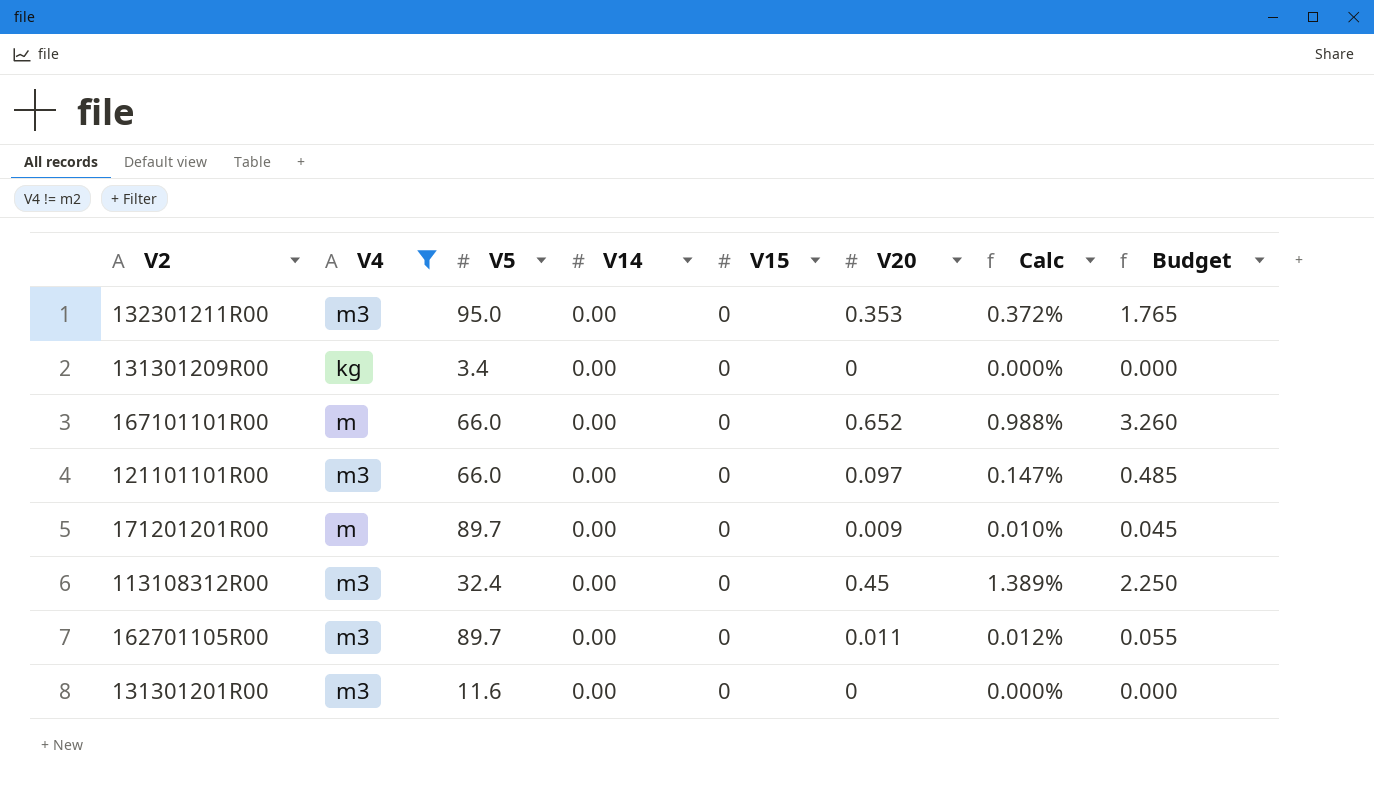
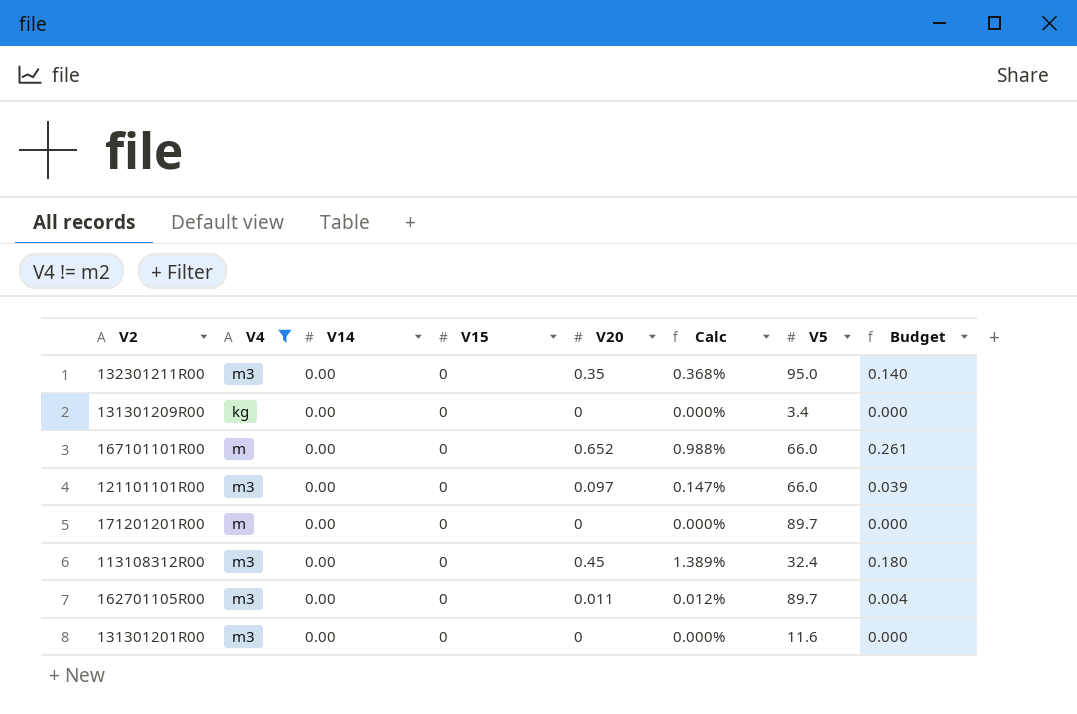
column V5 | position: 3 -> 7
column Budget | formula: [V20] * 5 -> [V20] * 0.4
132301211R00 | V20: 0.353 -> 0.35
132301211R00 | Calc: 0.372% -> 0.368%
171201201R00 | V20: 0.009 -> 0
171201201R00 | Calc: 0.010% -> 0.000%

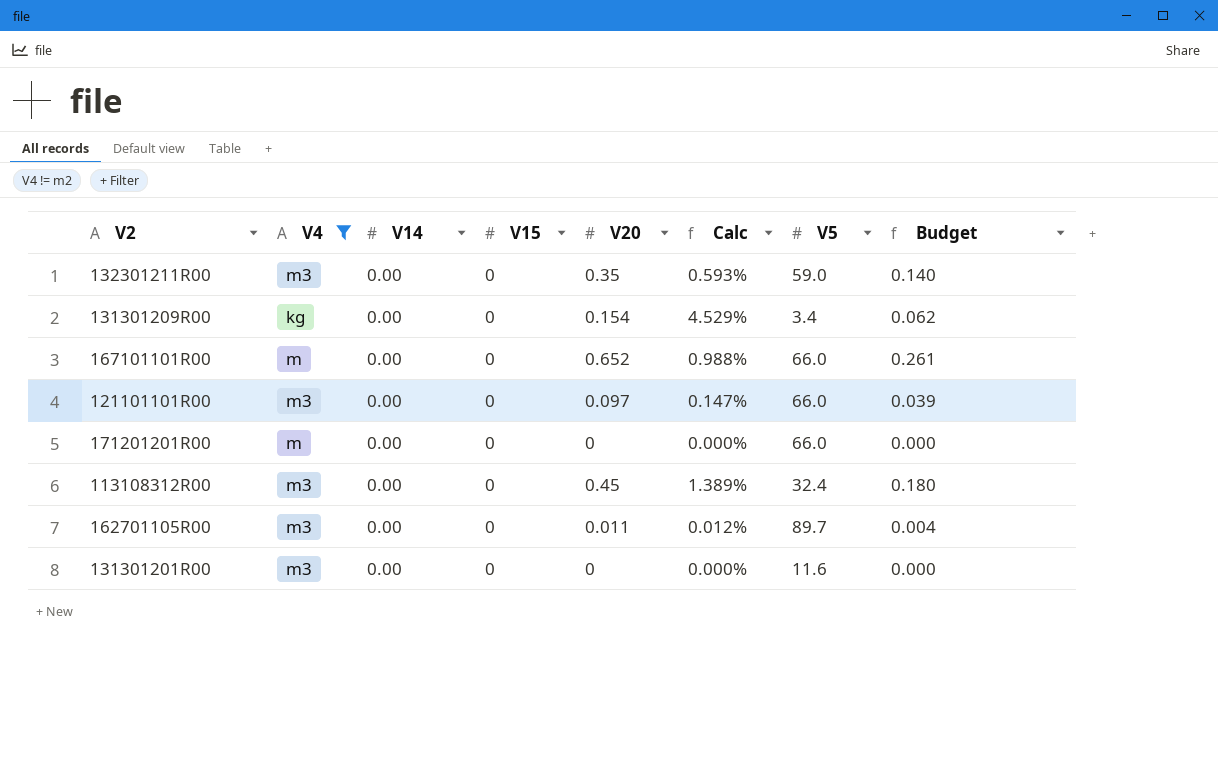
132301211R00 | Calc: 0.368% -> 0.593%
132301211R00 | V5: 95.0 -> 59.0
131301209R00 | V20: 0 -> 0.154
131301209R00 | Calc: 0.000% -> 4.529%
131301209R00 | Budget: 0.000 -> 0.062
171201201R00 | V5: 89.7 -> 66.0

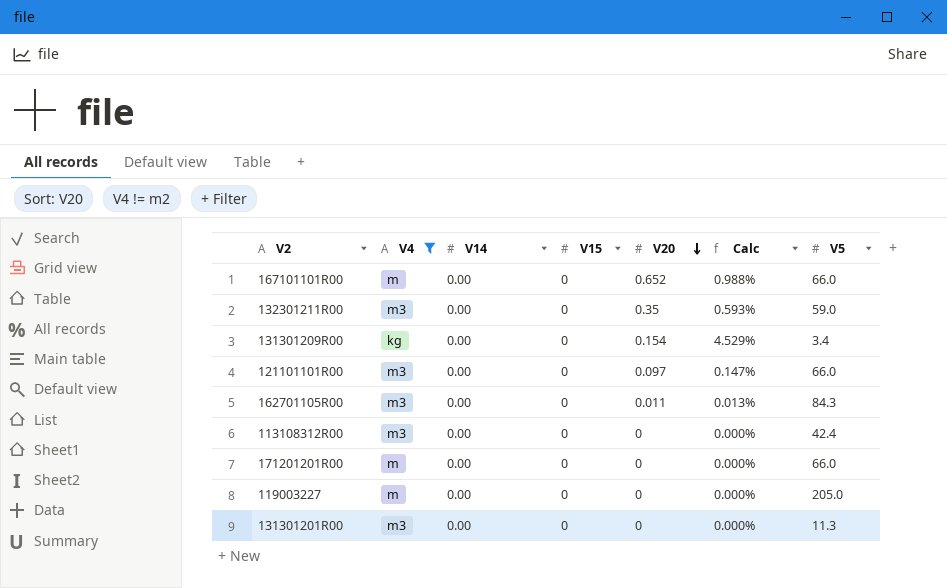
row order: none -> V20 descending
column Budget | formula: [V20] * 0.4 -> none
162701105R00 | Calc: 0.012% -> 0.013%
162701105R00 | V5: 89.7 -> 84.3
113108312R00 | V20: 0.45 -> 0
113108312R00 | Calc: 1.389% -> 0.000%
113108312R00 | V5: 32.4 -> 42.4
row 119003227: none -> m | 0.00 | 0 | 0 | 0.000% | 205.0
131301201R00 | V5: 11.6 -> 11.3

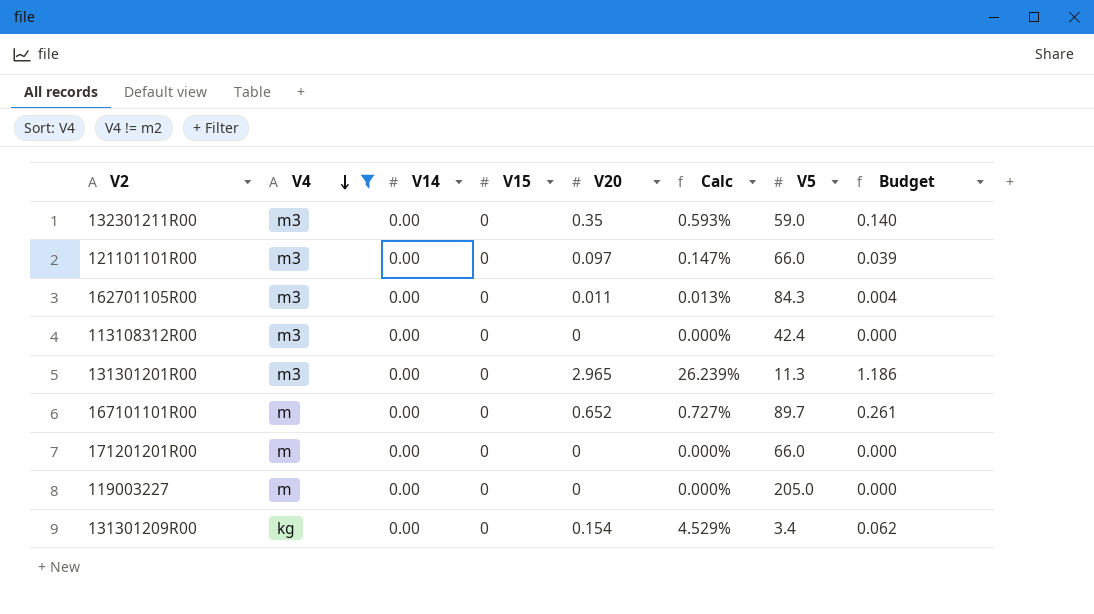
row order: V20 descending -> V4 descending
column Budget | formula: none -> [V20] * 0.4
131301201R00 | V20: 0 -> 2.965
131301201R00 | Calc: 0.000% -> 26.239%
167101101R00 | Calc: 0.988% -> 0.727%
167101101R00 | V5: 66.0 -> 89.7

